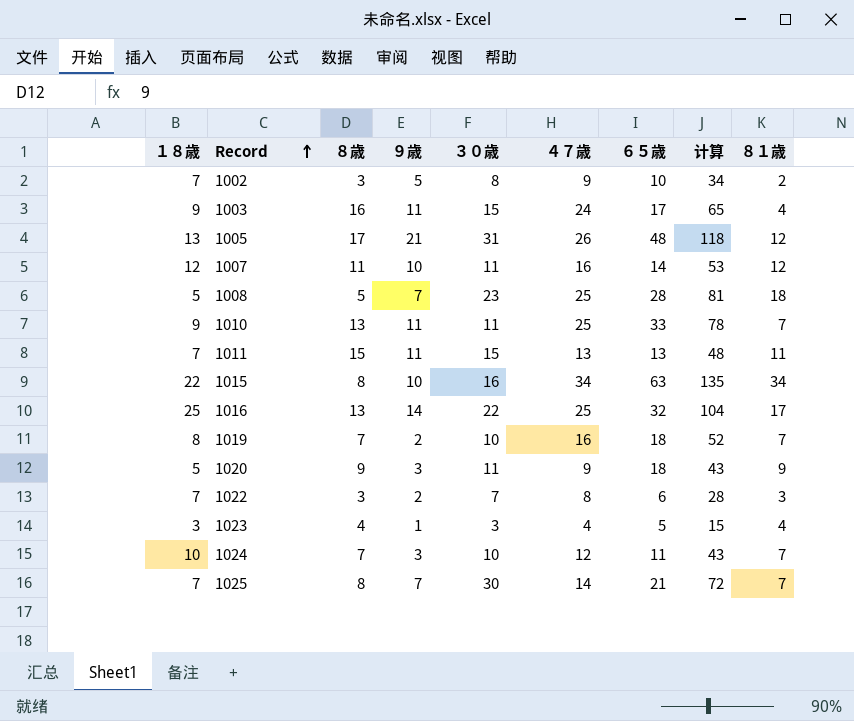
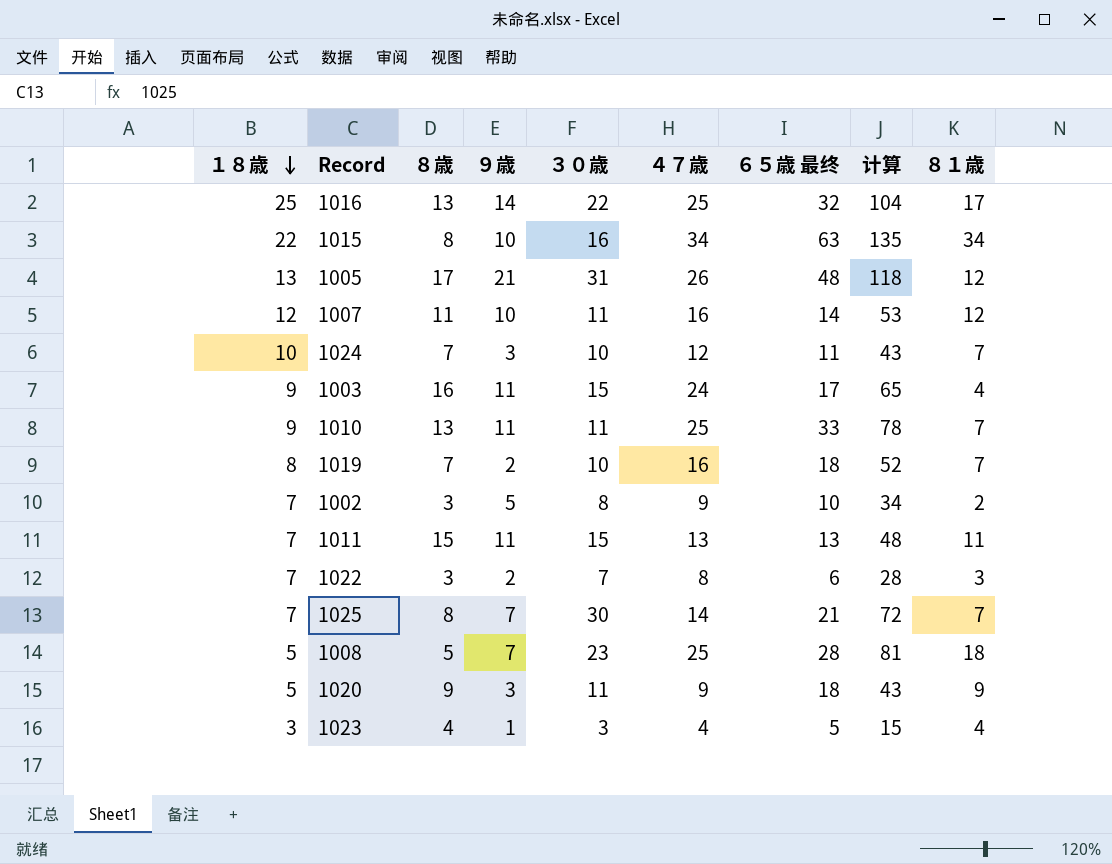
row order: Record ascending -> １８歳 descending
column name: ６５歳 -> ６５歳 最终

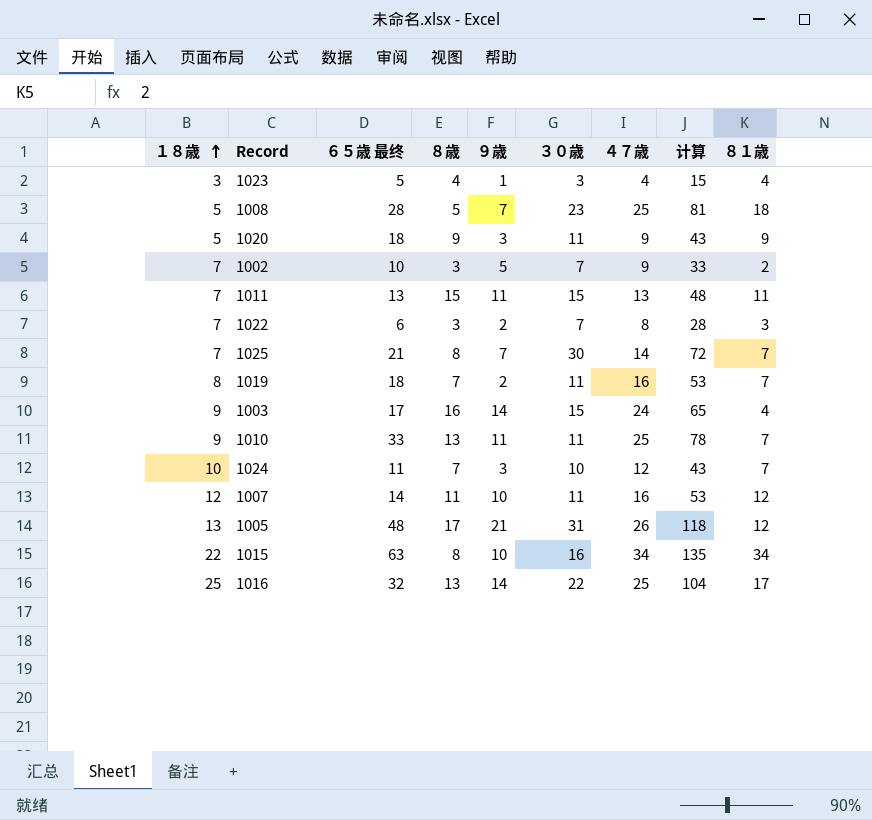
row order: １８歳 descending -> １８歳 ascending
column ６５歳 最终 | position: 7 -> 3
1002 | ３０歳: 8 -> 7
1002 | 计算: 34 -> 33
1019 | ３０歳: 10 -> 11
1019 | 计算: 52 -> 53
1003 | ９歳: 11 -> 14

